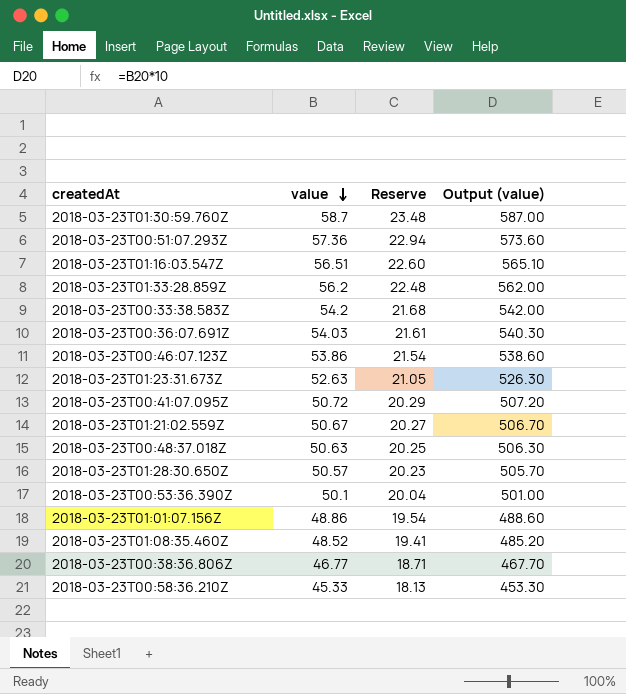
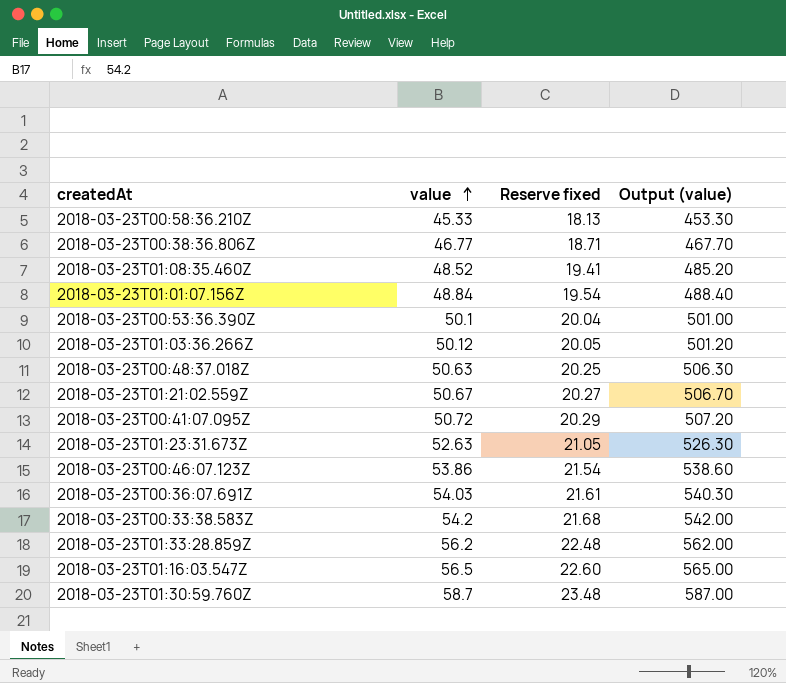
row order: value descending -> value ascending
column name: Reserve -> Reserve fixed
row 2018-03-23T00:51:07.293Z: 57.36 | 22.94 | 573.60 -> none
row 2018-03-23T01:28:30.650Z: 50.57 | 20.23 | 505.70 -> none
2018-03-23T01:01:07.156Z | value: 48.86 -> 48.84
2018-03-23T01:01:07.156Z | Output (value): 488.60 -> 488.40
row 2018-03-23T01:03:36.266Z: none -> 50.12 | 20.05 | 501.20
2018-03-23T01:16:03.547Z | value: 56.51 -> 56.5
2018-03-23T01:16:03.547Z | Output (value): 565.10 -> 565.00

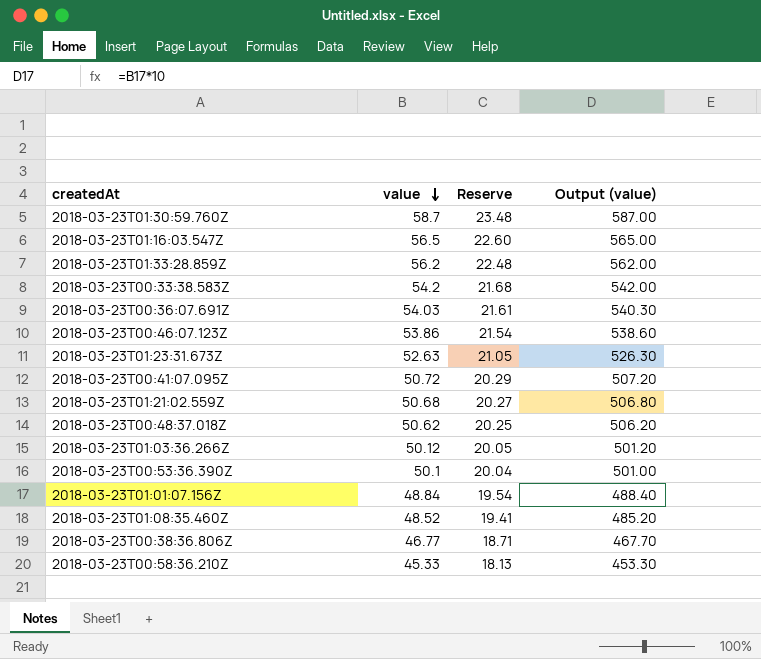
row order: value ascending -> value descending
column name: Reserve fixed -> Reserve
2018-03-23T01:21:02.559Z | value: 50.67 -> 50.68
2018-03-23T01:21:02.559Z | Output (value): 506.70 -> 506.80
2018-03-23T00:48:37.018Z | value: 50.63 -> 50.62
2018-03-23T00:48:37.018Z | Output (value): 506.30 -> 506.20

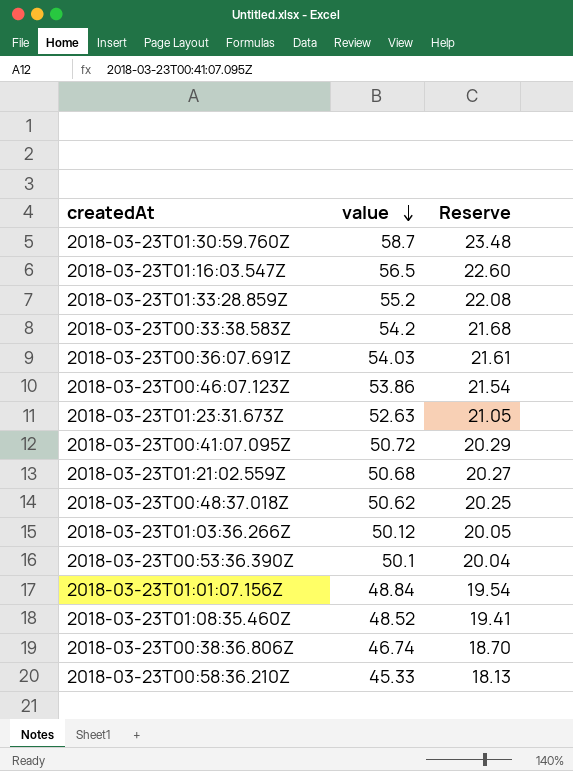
column Output (value) | formula: [value] * 10 -> none
2018-03-23T01:33:28.859Z | value: 56.2 -> 55.2
2018-03-23T01:33:28.859Z | Reserve: 22.48 -> 22.08
2018-03-23T00:38:36.806Z | value: 46.77 -> 46.74
2018-03-23T00:38:36.806Z | Reserve: 18.71 -> 18.70

